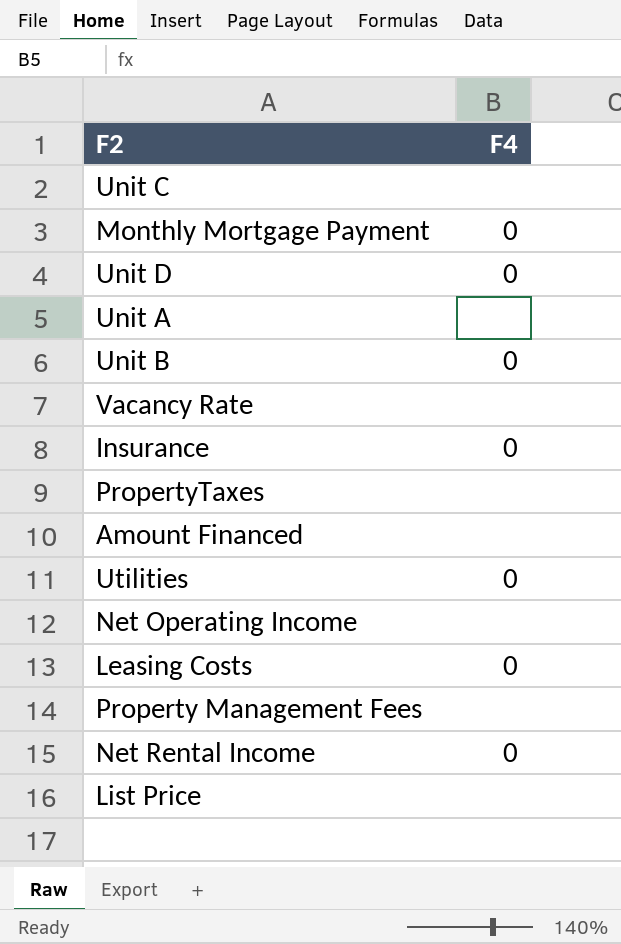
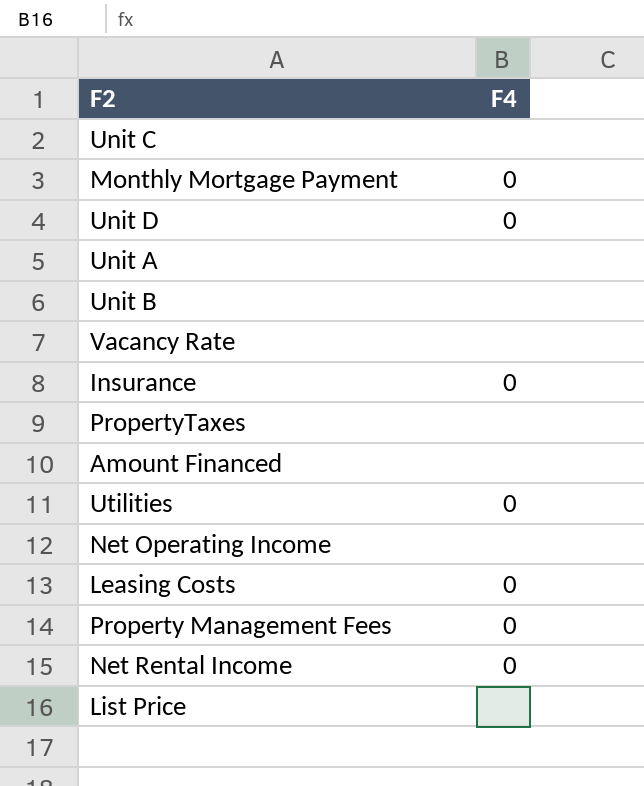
Unit B | F4: 0 -> none
Property Management Fees | F4: none -> 0

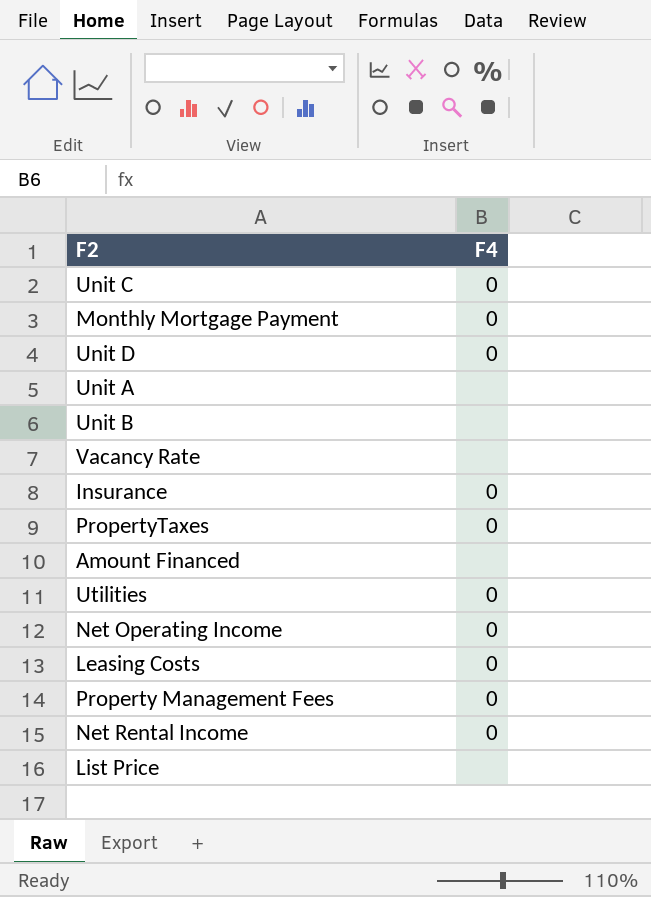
Unit C | F4: none -> 0
PropertyTaxes | F4: none -> 0
Net Operating Income | F4: none -> 0

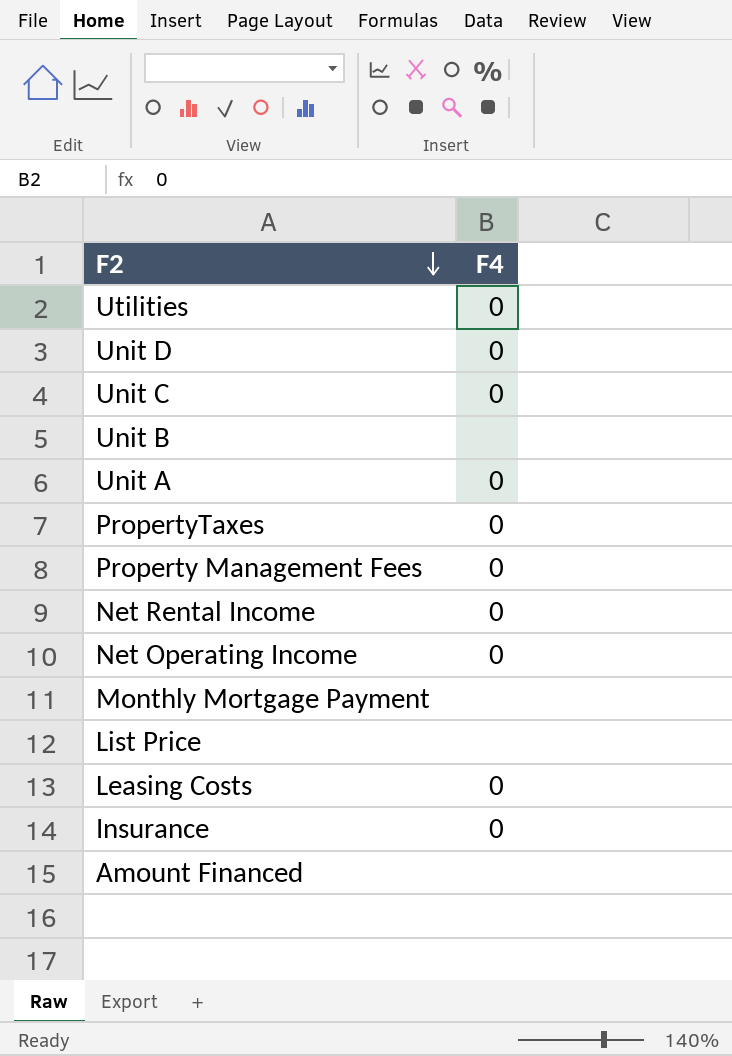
row order: none -> F2 descending
row Vacancy Rate: none -> none
Unit A | F4: none -> 0
Monthly Mortgage Payment | F4: 0 -> none

